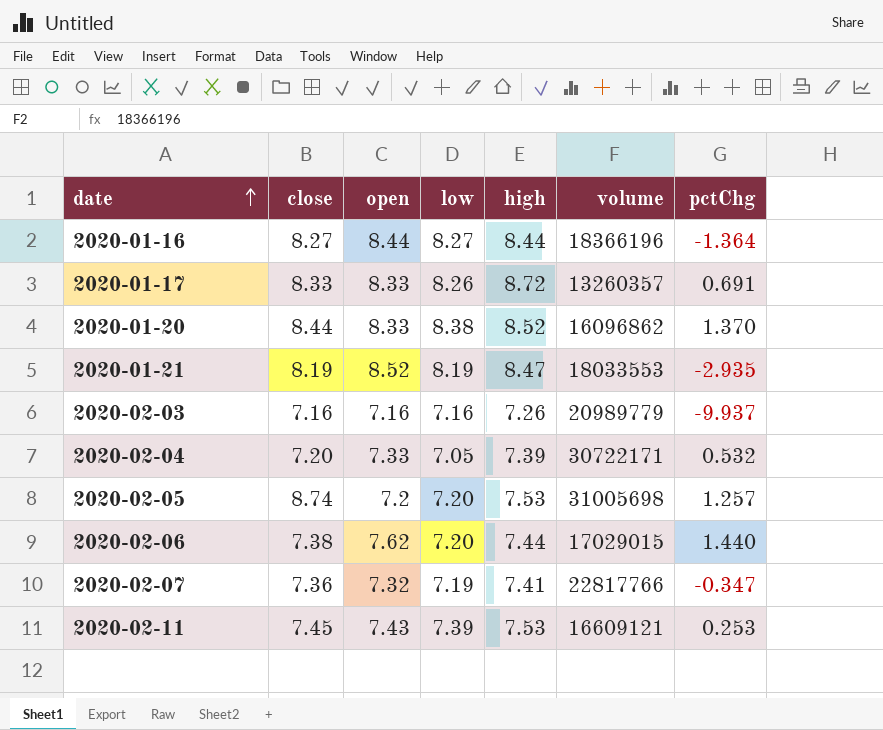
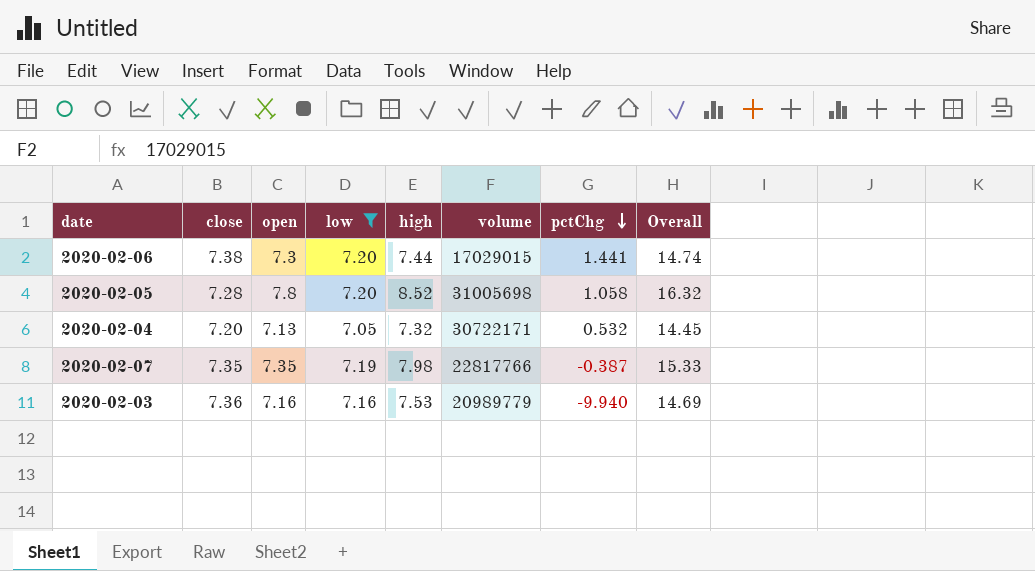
filter: none -> low <= 7.20
row order: date ascending -> pctChg descending
column Overall | formula: none -> [open] + [high]
2020-02-06 | open: 7.62 -> 7.3
2020-02-06 | pctChg: 1.440 -> 1.441
2020-02-05 | close: 8.74 -> 7.28
2020-02-05 | open: 7.2 -> 7.8
2020-02-05 | high: 7.53 -> 8.52
2020-02-05 | pctChg: 1.257 -> 1.058
2020-02-04 | open: 7.33 -> 7.13
2020-02-04 | high: 7.39 -> 7.32
2020-02-07 | close: 7.36 -> 7.35
2020-02-07 | open: 7.32 -> 7.35
2020-02-07 | high: 7.41 -> 7.98
2020-02-07 | pctChg: -0.347 -> -0.387
2020-02-03 | close: 7.16 -> 7.36
2020-02-03 | high: 7.26 -> 7.53
2020-02-03 | pctChg: -9.937 -> -9.940

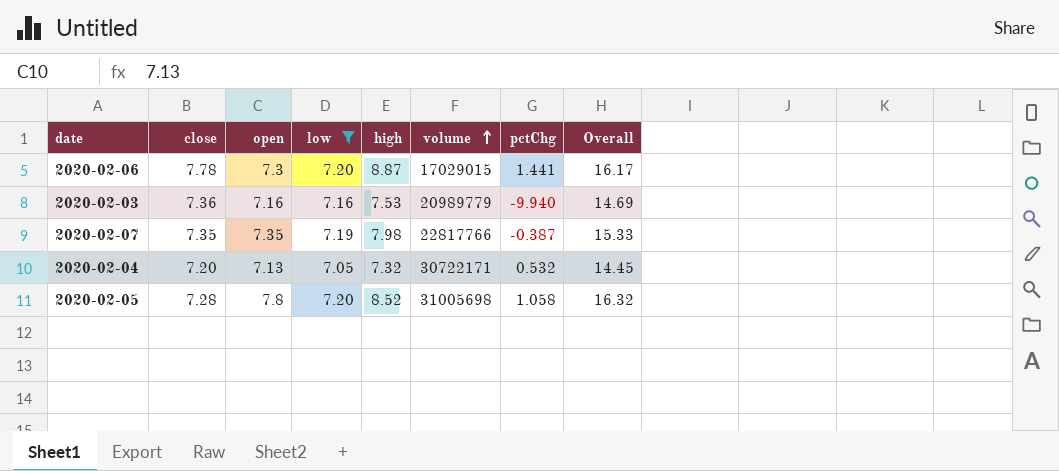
row order: pctChg descending -> volume ascending
2020-02-06 | close: 7.38 -> 7.78
2020-02-06 | high: 7.44 -> 8.87
2020-02-06 | Overall: 14.74 -> 16.17

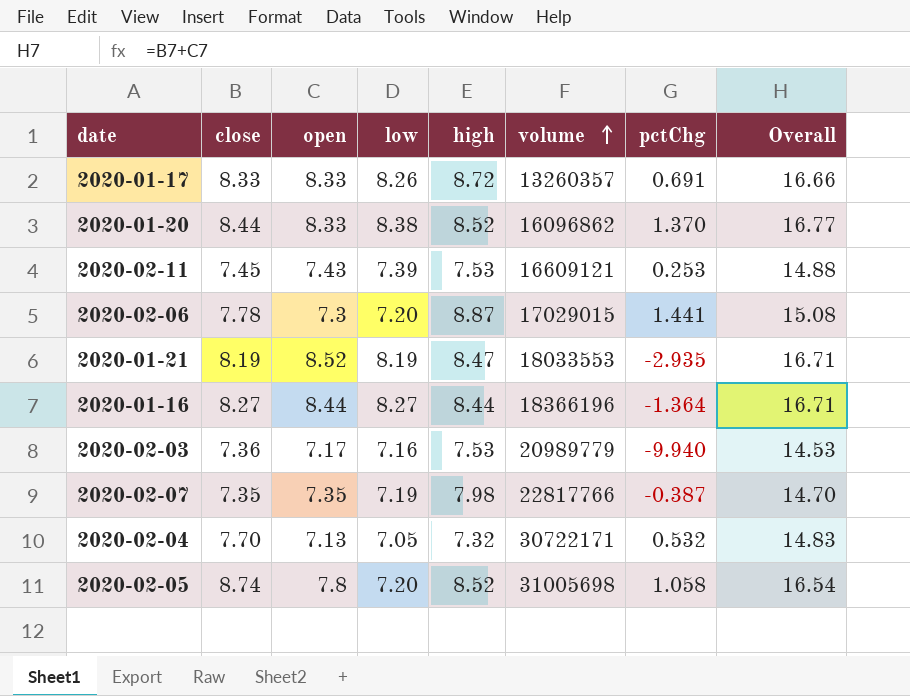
filter: low <= 7.20 -> none
column Overall | formula: [open] + [high] -> [close] + [open]
2020-02-03 | open: 7.16 -> 7.17
2020-02-04 | close: 7.20 -> 7.70
2020-02-05 | close: 7.28 -> 8.74

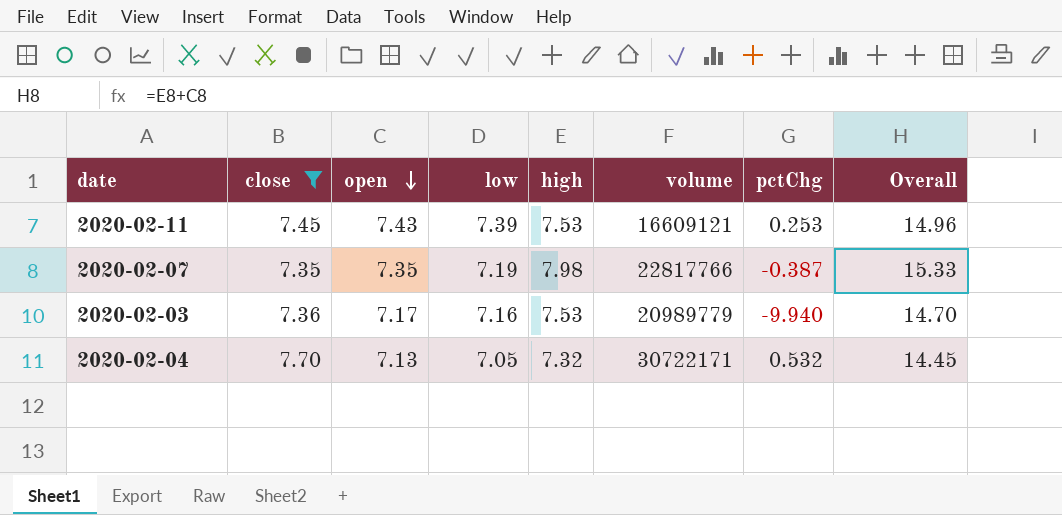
filter: none -> close <= 7.70
row order: volume ascending -> open descending
column Overall | formula: [close] + [open] -> [open] + [high]

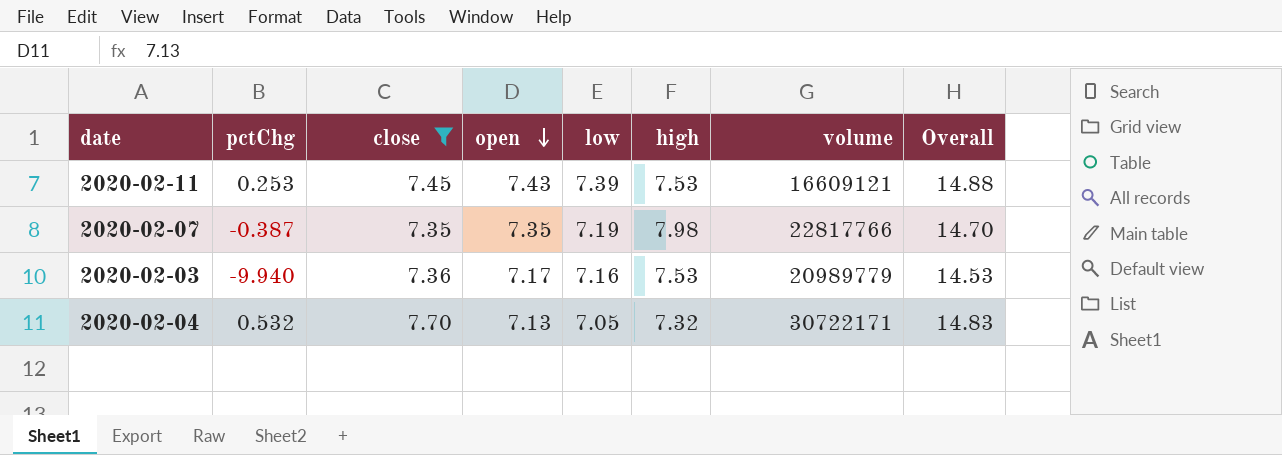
column pctChg | position: 7 -> 2
column Overall | formula: [open] + [high] -> [close] + [open]

